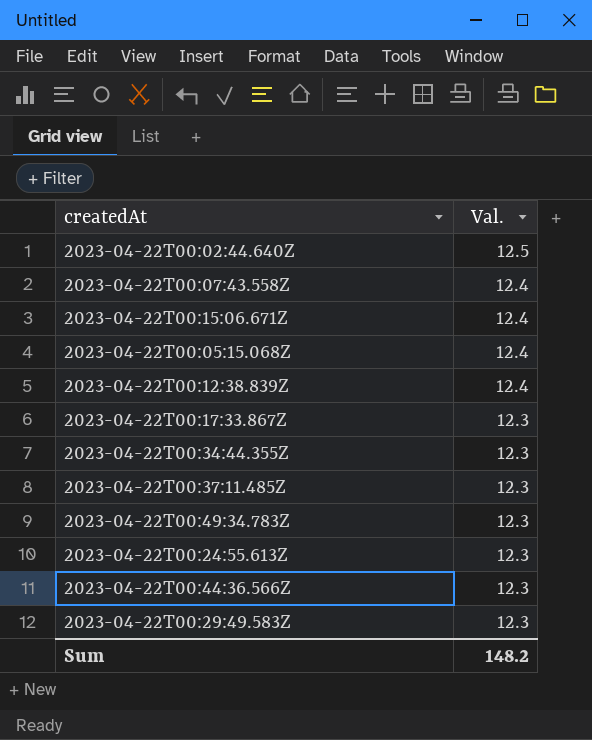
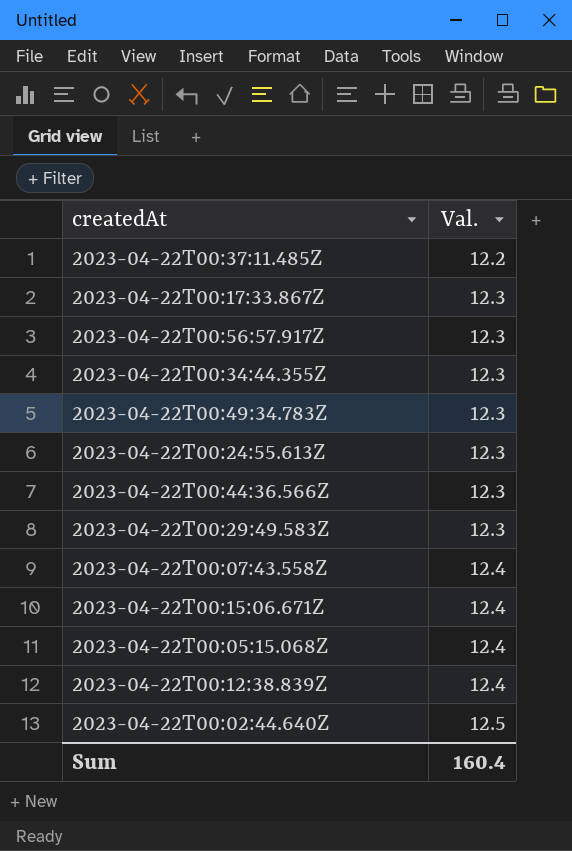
row order: Val. descending -> Val. ascending
2023-04-22T00:37:11.485Z | Val.: 12.3 -> 12.2
row 2023-04-22T00:56:57.917Z: none -> 12.3
Sum | Val.: 148.2 -> 160.4

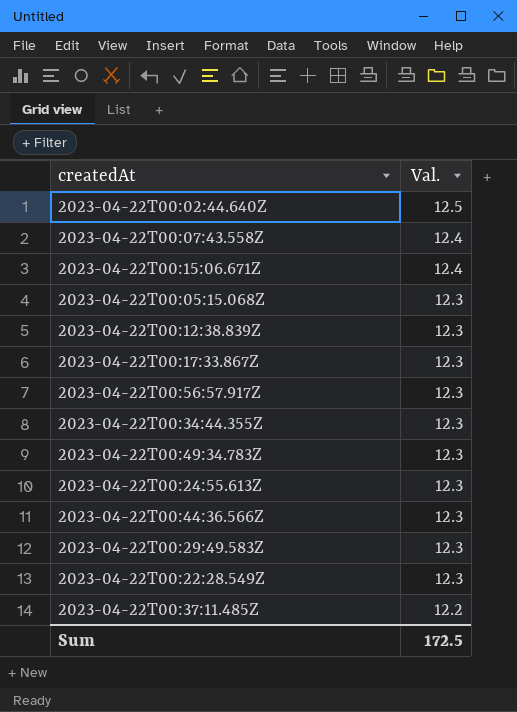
row order: Val. ascending -> Val. descending
2023-04-22T00:05:15.068Z | Val.: 12.4 -> 12.3
2023-04-22T00:12:38.839Z | Val.: 12.4 -> 12.3
row 2023-04-22T00:22:28.549Z: none -> 12.3
Sum | Val.: 160.4 -> 172.5

